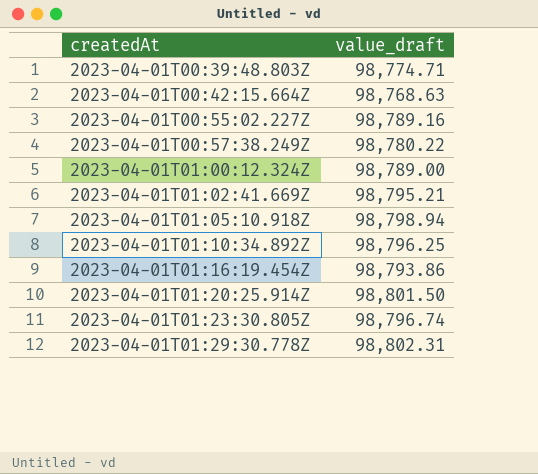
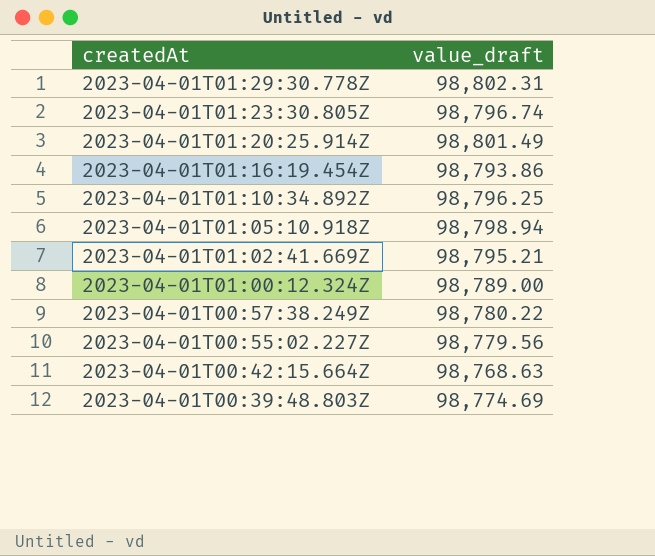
row order: createdAt ascending -> createdAt descending
2023-04-01T01:20:25.914Z | value_draft: 98,801.50 -> 98,801.49
2023-04-01T00:55:02.227Z | value_draft: 98,789.16 -> 98,779.56
2023-04-01T00:39:48.803Z | value_draft: 98,774.71 -> 98,774.69

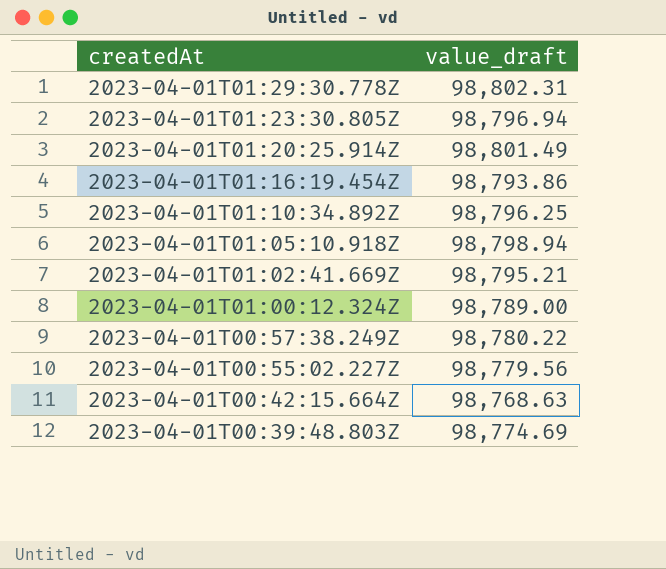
2023-04-01T01:23:30.805Z | value_draft: 98,796.74 -> 98,796.94

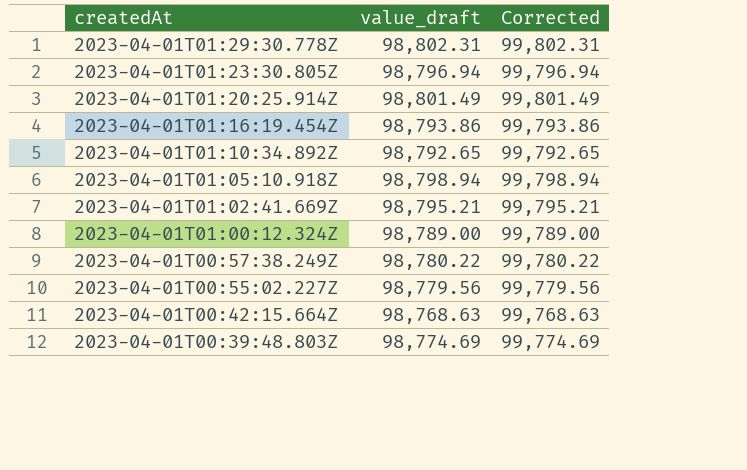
column Corrected | formula: none -> [value_draft] + 1000
2023-04-01T01:10:34.892Z | value_draft: 98,796.25 -> 98,792.65

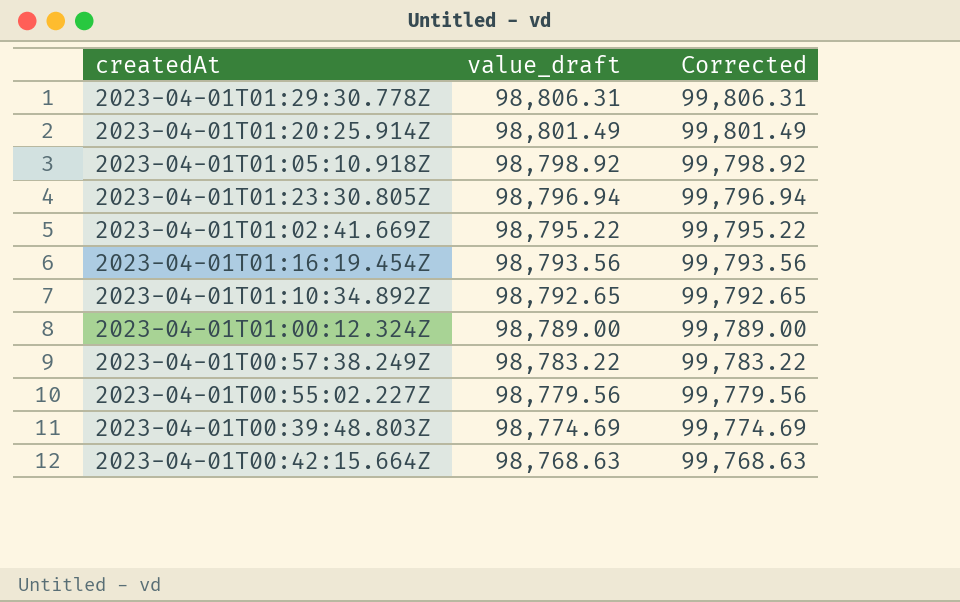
row order: createdAt descending -> value_draft descending
2023-04-01T01:29:30.778Z | value_draft: 98,802.31 -> 98,806.31
2023-04-01T01:29:30.778Z | Corrected: 99,802.31 -> 99,806.31
2023-04-01T01:05:10.918Z | value_draft: 98,798.94 -> 98,798.92
2023-04-01T01:05:10.918Z | Corrected: 99,798.94 -> 99,798.92
2023-04-01T01:02:41.669Z | value_draft: 98,795.21 -> 98,795.22
2023-04-01T01:02:41.669Z | Corrected: 99,795.21 -> 99,795.22
2023-04-01T01:16:19.454Z | value_draft: 98,793.86 -> 98,793.56
2023-04-01T01:16:19.454Z | Corrected: 99,793.86 -> 99,793.56
2023-04-01T00:57:38.249Z | value_draft: 98,780.22 -> 98,783.22
2023-04-01T00:57:38.249Z | Corrected: 99,780.22 -> 99,783.22

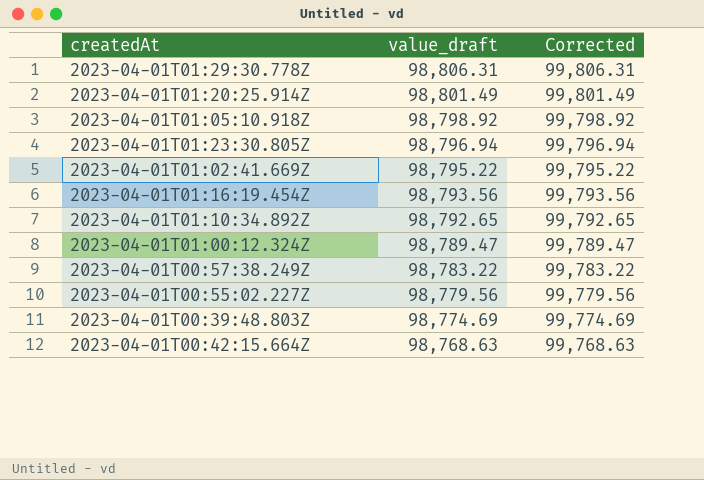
2023-04-01T01:00:12.324Z | value_draft: 98,789.00 -> 98,789.47
2023-04-01T01:00:12.324Z | Corrected: 99,789.00 -> 99,789.47

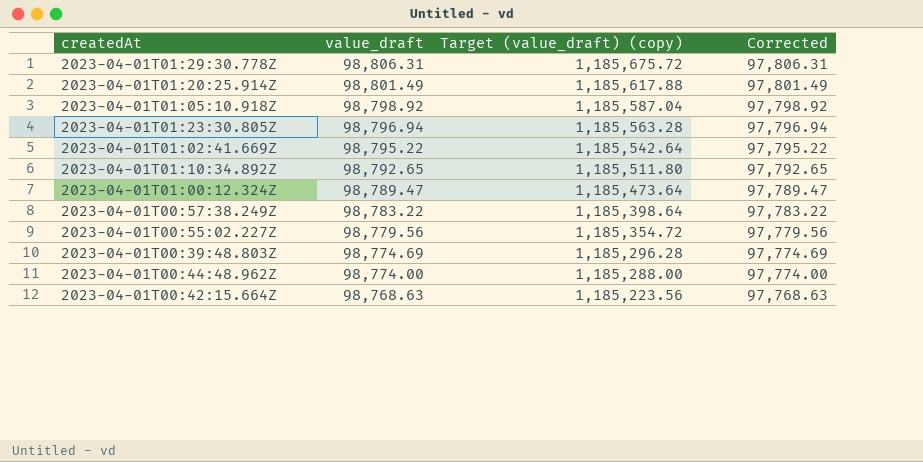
column Target (value_draft) (copy) | formula: none -> [value_draft] * 12
column Corrected | formula: [value_draft] + 1000 -> [value_draft] - 1000
row 2023-04-01T01:16:19.454Z: 98,793.56 | 99,793.56 -> none
row 2023-04-01T00:44:48.962Z: none -> 98,774.00 | 1,185,288.00 | 97,774.00

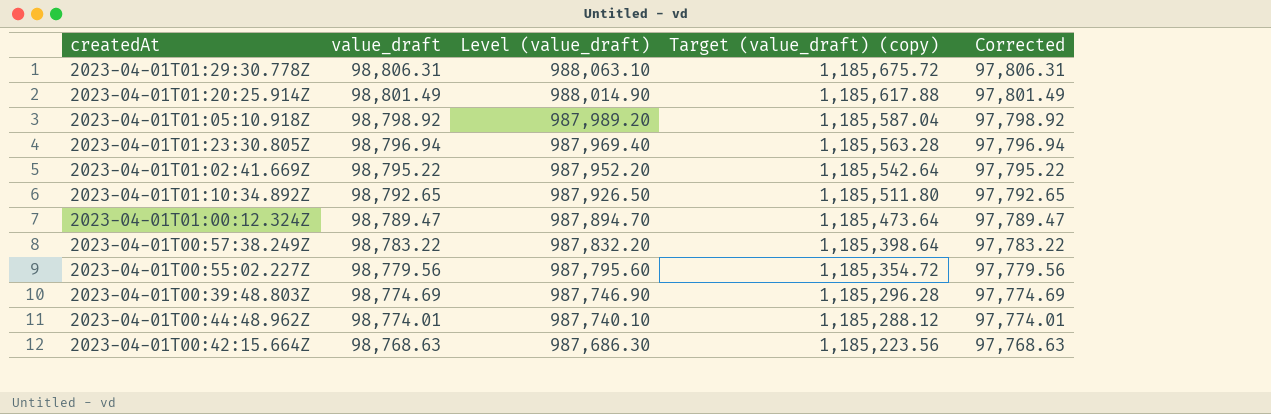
column Level (value_draft) | formula: none -> [value_draft] * 10
2023-04-01T00:44:48.962Z | value_draft: 98,774.00 -> 98,774.01
2023-04-01T00:44:48.962Z | Target (value_draft) (copy): 1,185,288.00 -> 1,185,288.12
2023-04-01T00:44:48.962Z | Corrected: 97,774.00 -> 97,774.01

